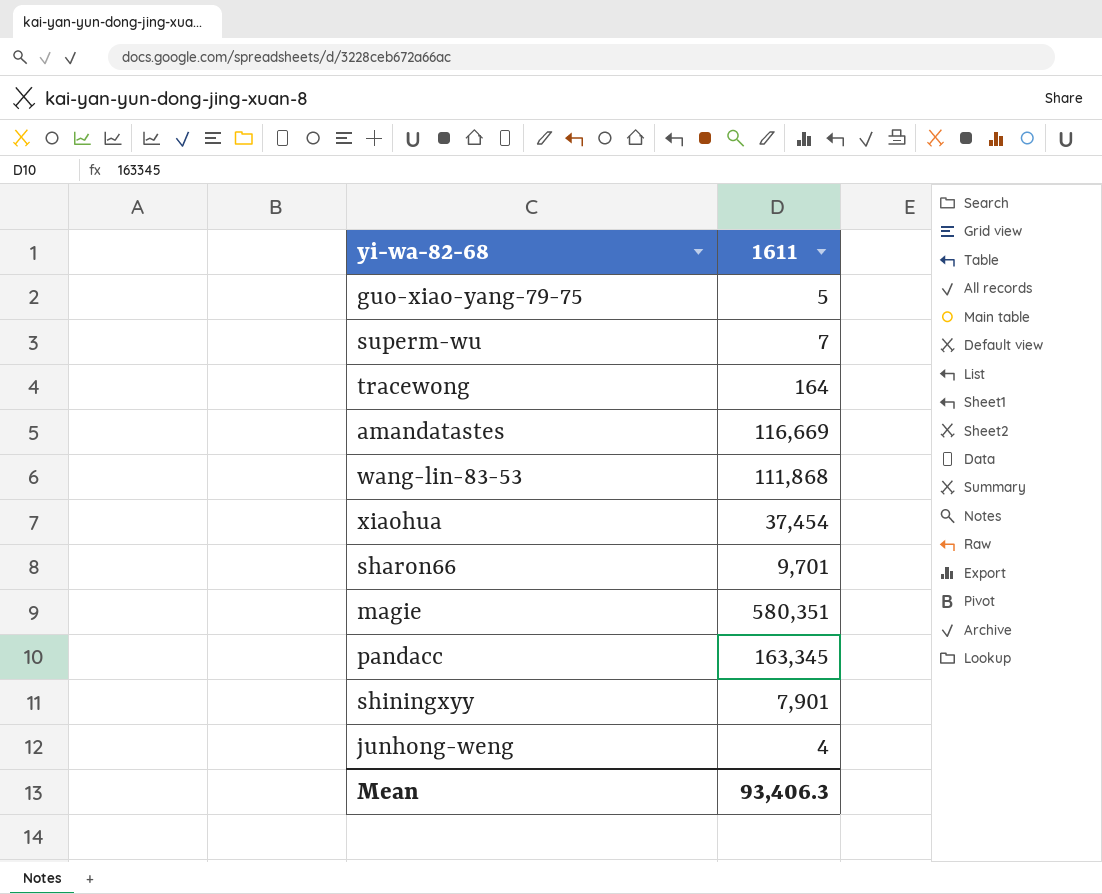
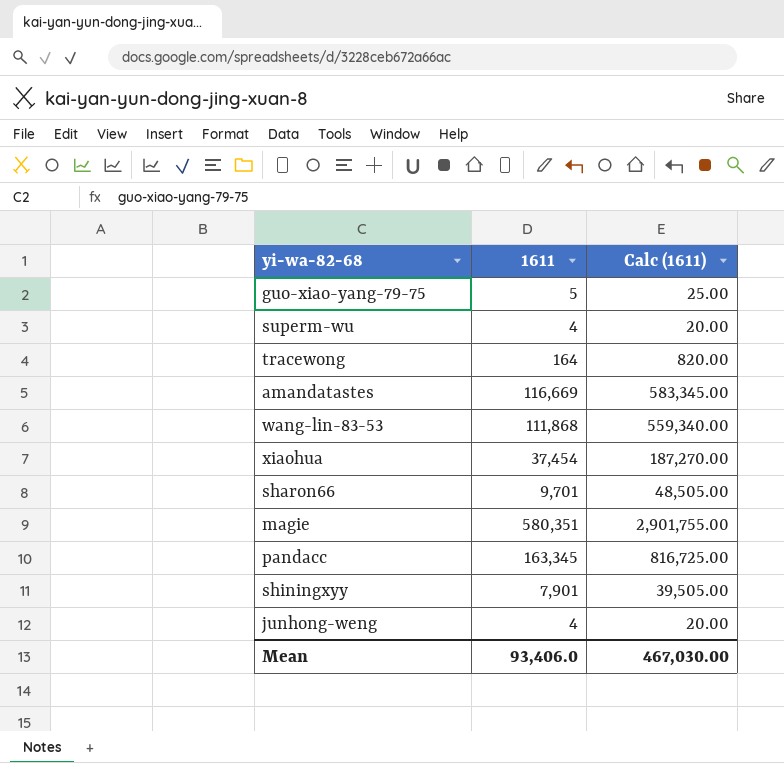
column Calc (1611) | formula: none -> [1611] * 5
superm-wu | 1611: 7 -> 4
Mean | 1611: 93,406.3 -> 93,406.0

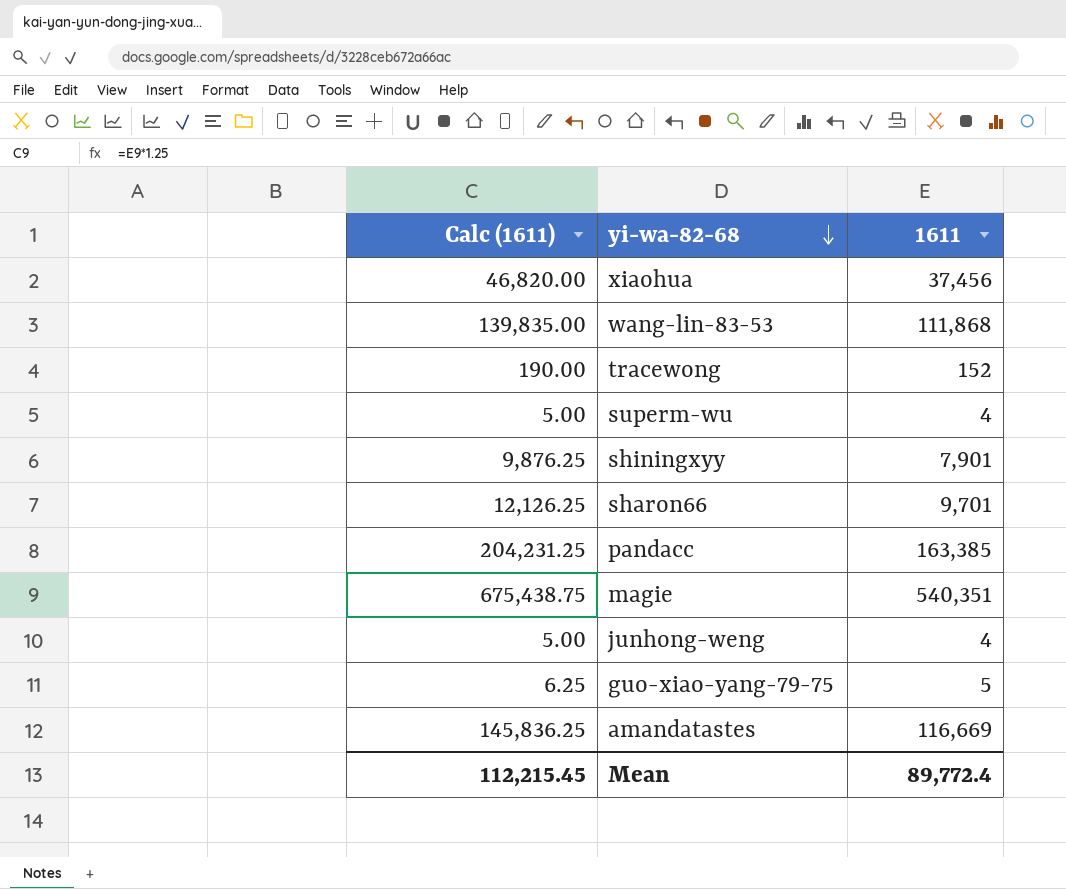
row order: none -> yi-wa-82-68 descending
column Calc (1611) | formula: [1611] * 5 -> [1611] * 1.25
column Calc (1611) | position: 3 -> 1
xiaohua | 1611: 37,454 -> 37,456
tracewong | 1611: 164 -> 152
pandacc | 1611: 163,345 -> 163,385
magie | 1611: 580,351 -> 540,351
Mean | Calc (1611): 467,030.00 -> 112,215.45
Mean | 1611: 93,406.0 -> 89,772.4

